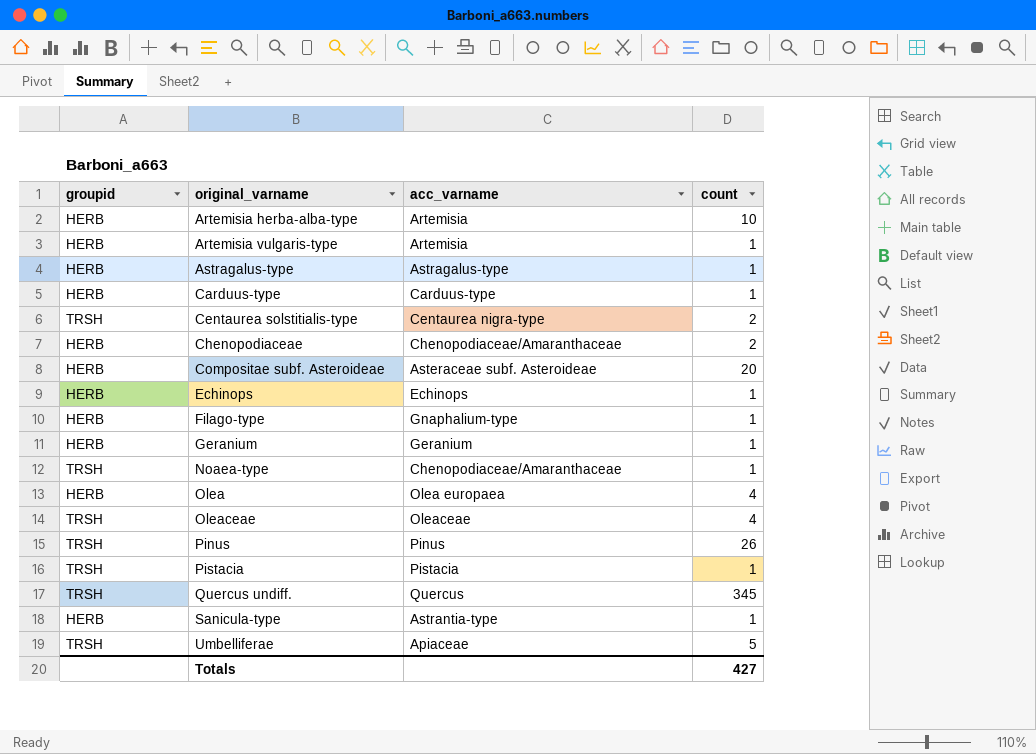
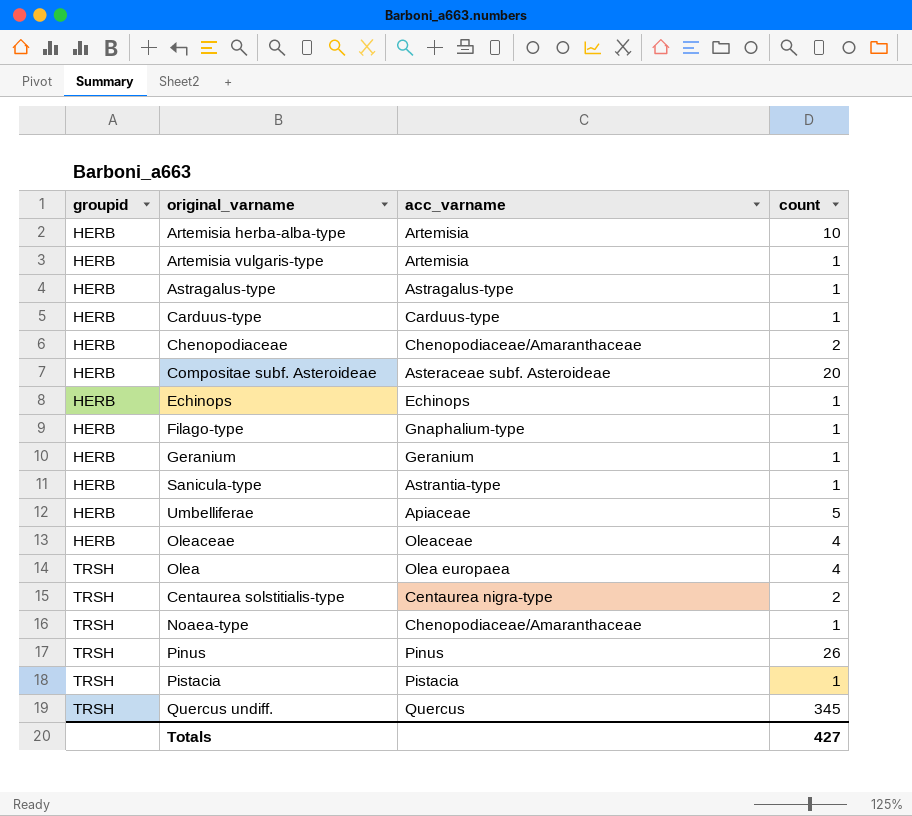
row order: original_varname ascending -> groupid ascending
Umbelliferae | groupid: TRSH -> HERB
Oleaceae | groupid: TRSH -> HERB
Olea | groupid: HERB -> TRSH

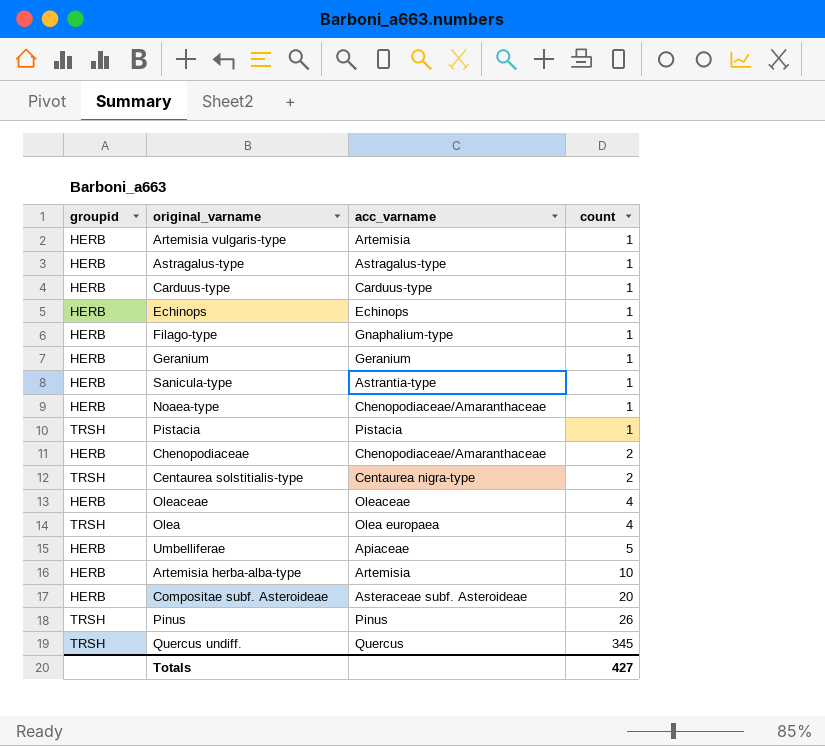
row order: groupid ascending -> count ascending
Noaea-type | groupid: TRSH -> HERB

